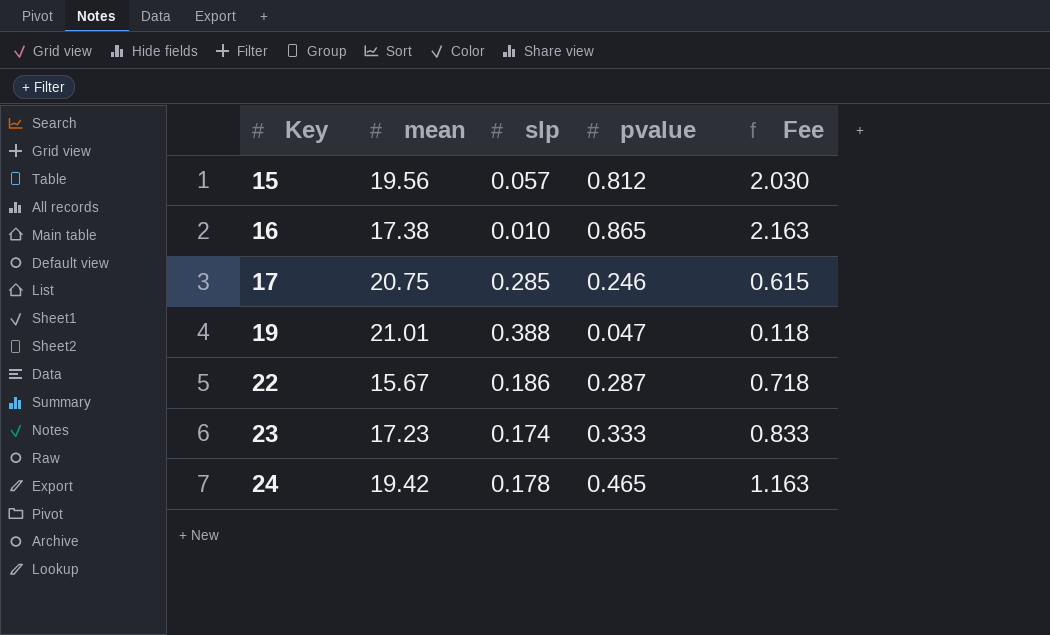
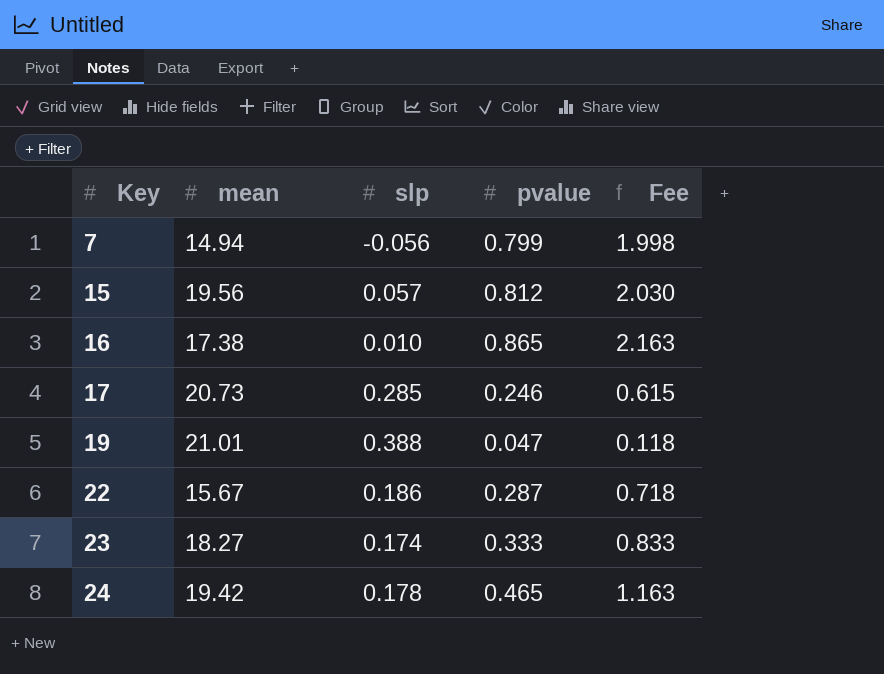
row 7: none -> 14.94 | -0.056 | 0.799 | 1.998
17 | mean: 20.75 -> 20.73
23 | mean: 17.23 -> 18.27

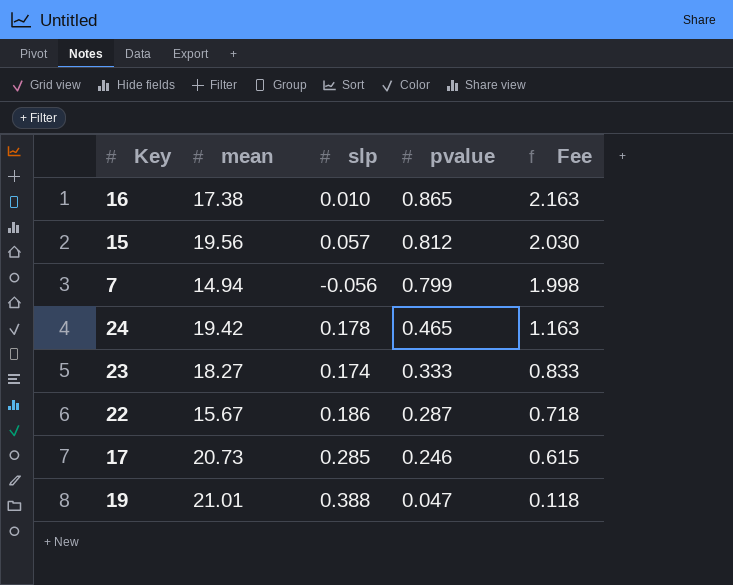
row order: Key ascending -> pvalue descending

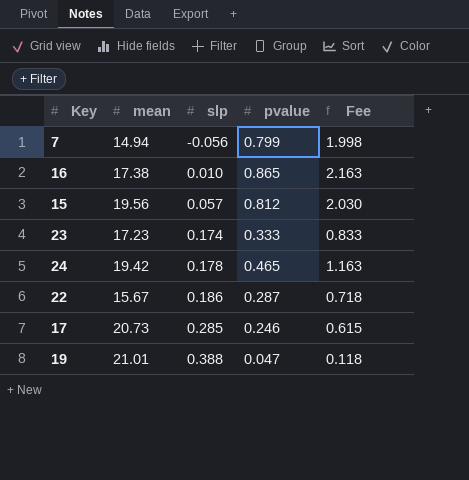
row order: pvalue descending -> slp ascending
23 | mean: 18.27 -> 17.23

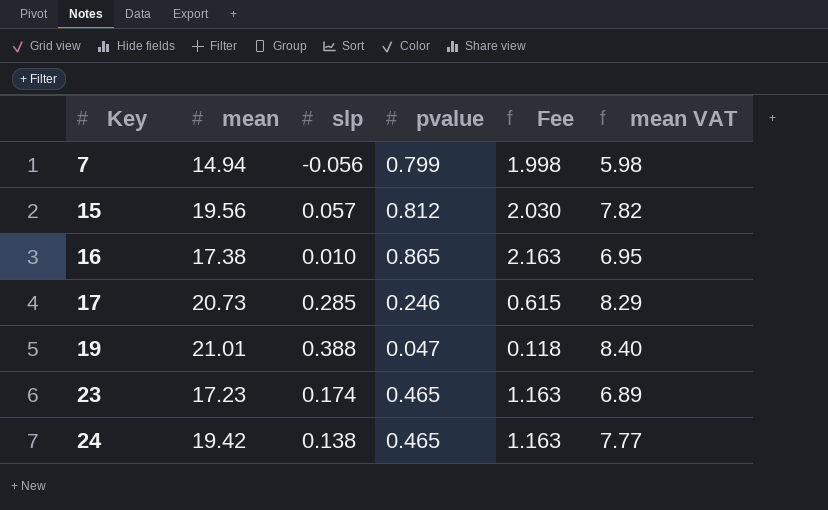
row order: slp ascending -> Key ascending
column mean VAT | formula: none -> [mean] * 0.4
row 22: 15.67 | 0.186 | 0.287 | 0.718 -> none
23 | pvalue: 0.333 -> 0.465
23 | Fee: 0.833 -> 1.163
24 | slp: 0.178 -> 0.138

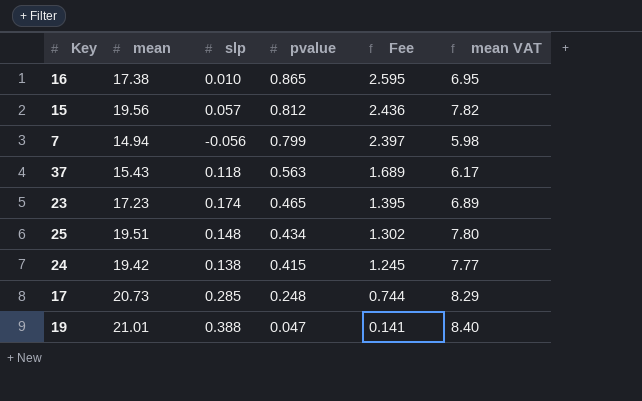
row order: Key ascending -> pvalue descending
column Fee | formula: [pvalue] * 2.5 -> [pvalue] * 3
row 37: none -> 15.43 | 0.118 | 0.563 | 1.689 | 6.17
row 25: none -> 19.51 | 0.148 | 0.434 | 1.302 | 7.80
24 | pvalue: 0.465 -> 0.415
17 | pvalue: 0.246 -> 0.248

